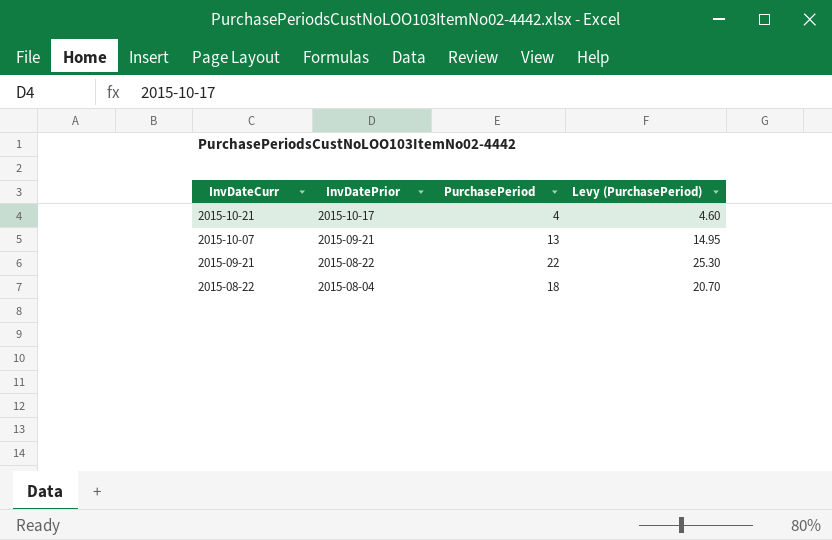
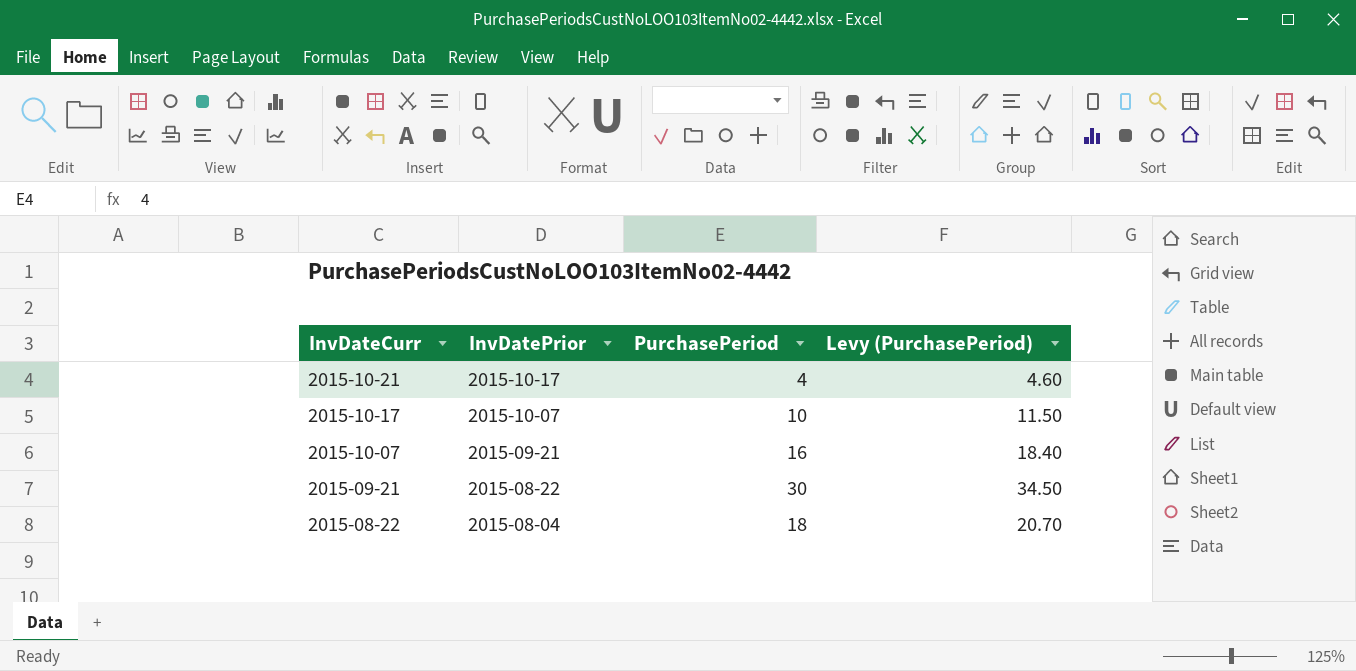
row 2015-10-17: none -> 2015-10-07 | 10 | 11.50
2015-10-07 | PurchasePeriod: 13 -> 16
2015-10-07 | Levy (PurchasePeriod): 14.95 -> 18.40
2015-09-21 | PurchasePeriod: 22 -> 30
2015-09-21 | Levy (PurchasePeriod): 25.30 -> 34.50

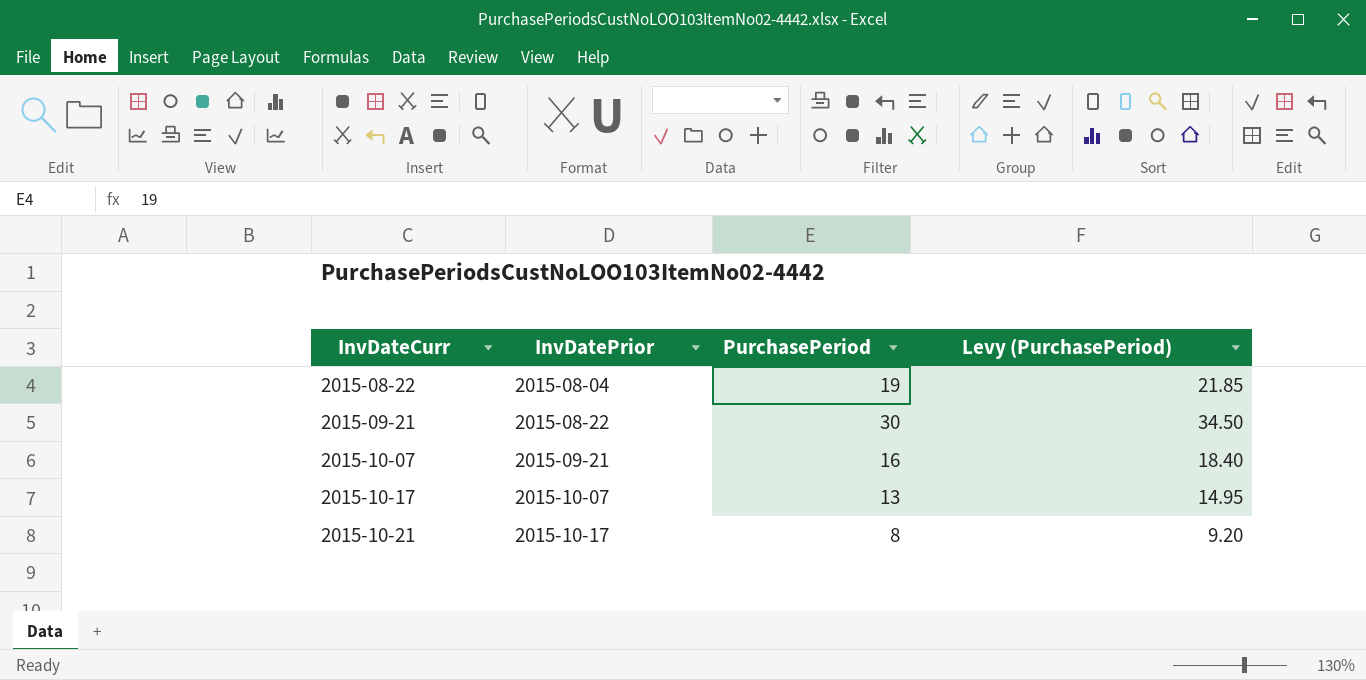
row order: InvDateCurr descending -> InvDateCurr ascending
2015-08-22 | PurchasePeriod: 18 -> 19
2015-08-22 | Levy (PurchasePeriod): 20.70 -> 21.85
2015-10-17 | PurchasePeriod: 10 -> 13
2015-10-17 | Levy (PurchasePeriod): 11.50 -> 14.95
2015-10-21 | PurchasePeriod: 4 -> 8
2015-10-21 | Levy (PurchasePeriod): 4.60 -> 9.20

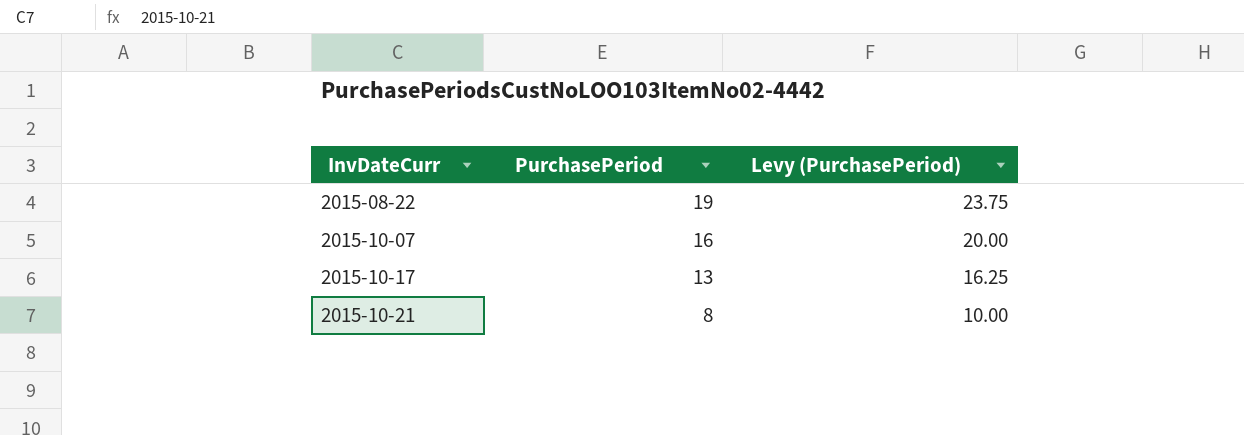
column InvDatePrior | position: 2 -> none
column Levy (PurchasePeriod) | formula: [PurchasePeriod] * 1.15 -> [PurchasePeriod] * 1.25
row 2015-09-21: 2015-08-22 | 30 | 34.50 -> none

